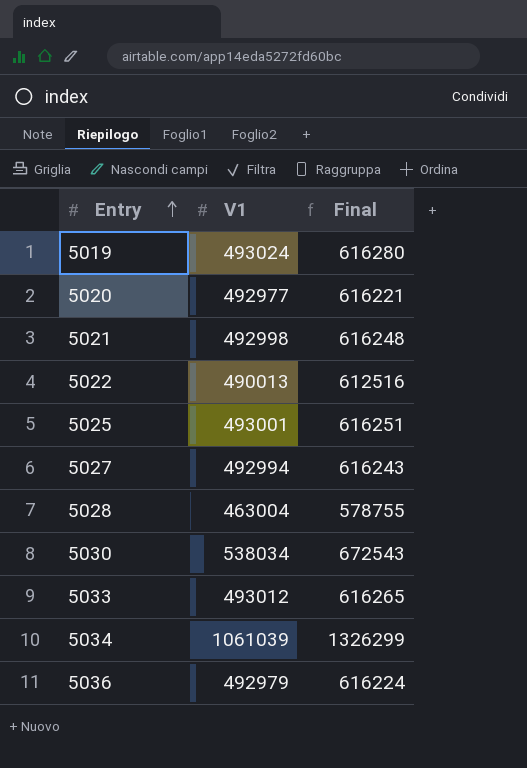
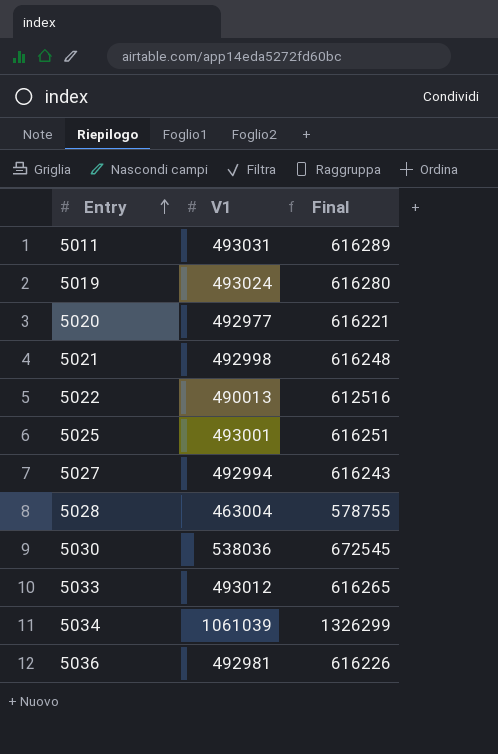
row 5011: none -> 493031 | 616289
5030 | V1: 538034 -> 538036
5030 | Final: 672543 -> 672545
5036 | V1: 492979 -> 492981
5036 | Final: 616224 -> 616226

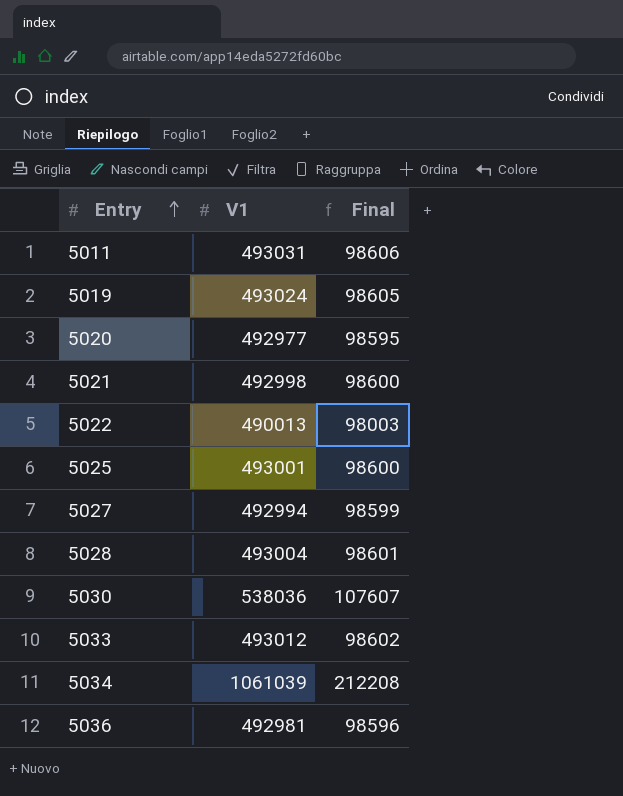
column Final | formula: [V1] * 1.25 -> [V1] * 0.2
5028 | V1: 463004 -> 493004

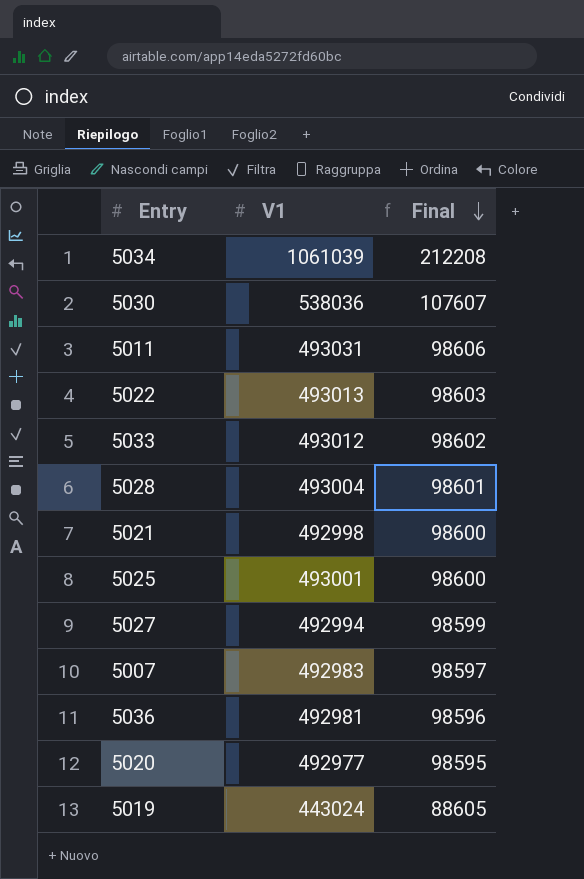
row order: Entry ascending -> Final descending
5022 | V1: 490013 -> 493013
5022 | Final: 98003 -> 98603
row 5007: none -> 492983 | 98597
5019 | V1: 493024 -> 443024
5019 | Final: 98605 -> 88605

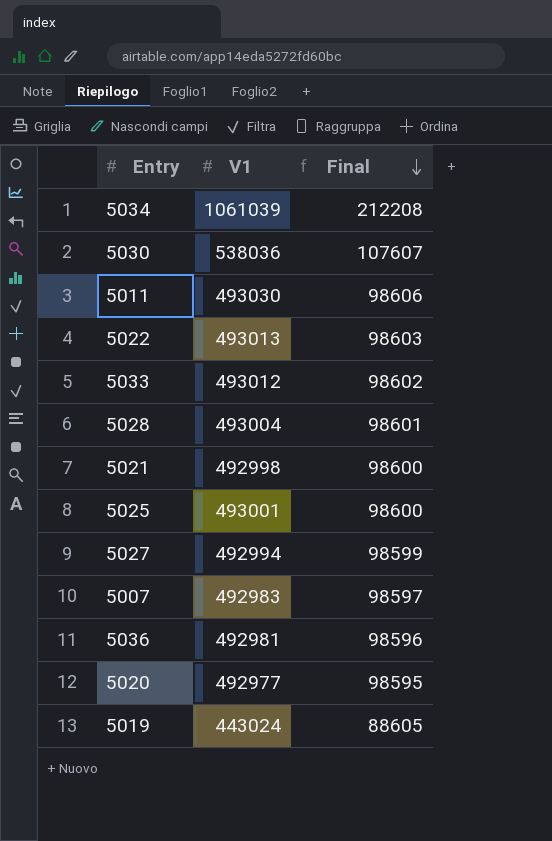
5011 | V1: 493031 -> 493030

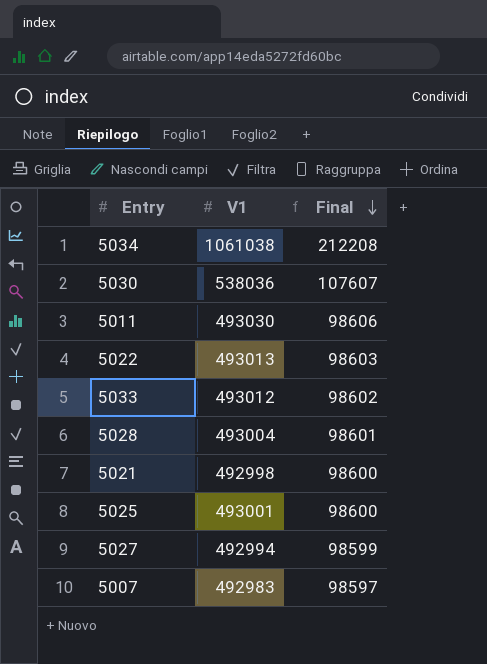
row 5036: 492981 | 98596 -> none
row 5020: 492977 | 98595 -> none
row 5019: 443024 | 88605 -> none
5034 | V1: 1061039 -> 1061038

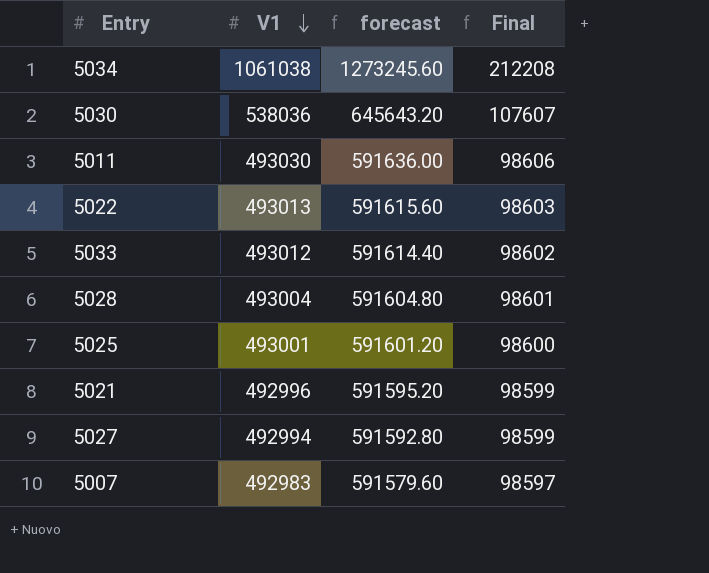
row order: Final descending -> V1 descending
column forecast | formula: none -> [V1] * 1.2
5021 | V1: 492998 -> 492996
5021 | Final: 98600 -> 98599

